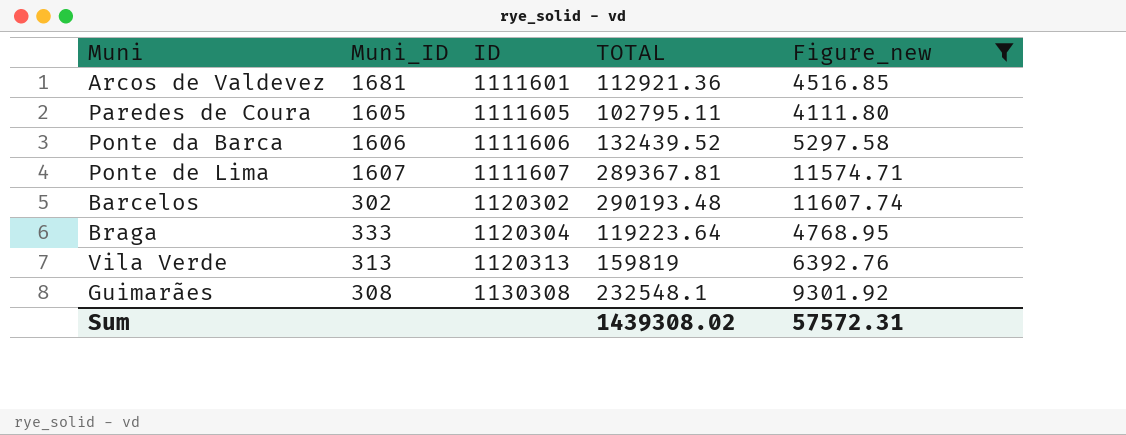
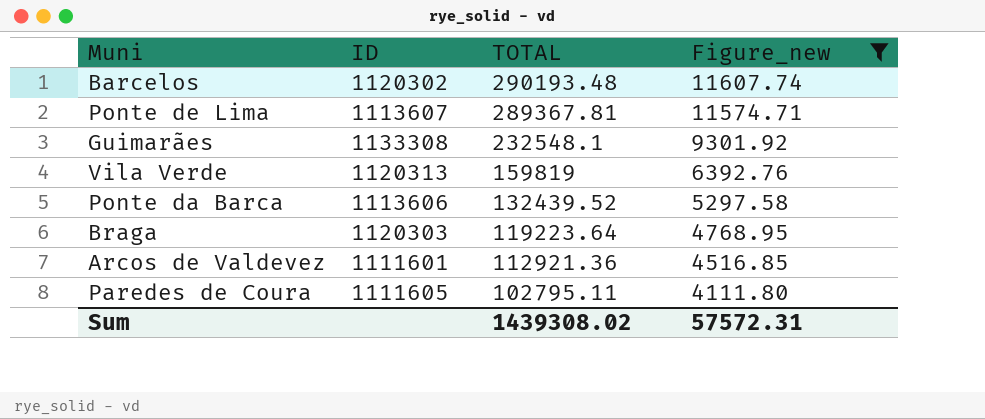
row order: ID ascending -> TOTAL descending
column Muni_ID | position: 2 -> none
Ponte de Lima | ID: 1111607 -> 1113607
Guimarães | ID: 1130308 -> 1133308
Ponte da Barca | ID: 1111606 -> 1113606
Braga | ID: 1120304 -> 1120303

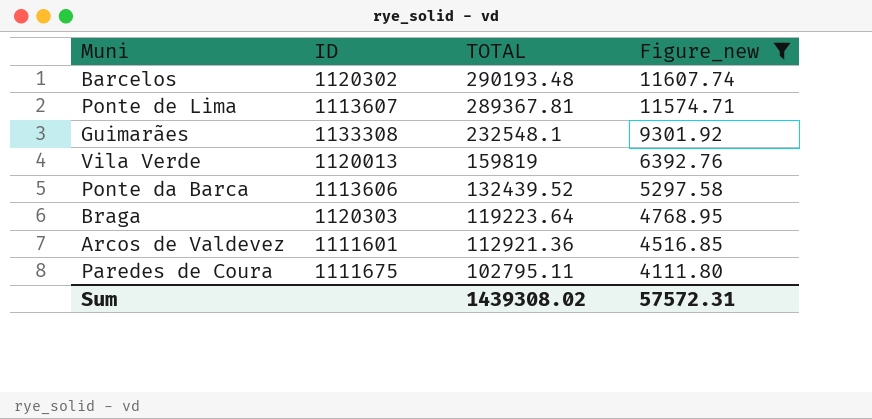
Vila Verde | ID: 1120313 -> 1120013
Paredes de Coura | ID: 1111605 -> 1111675

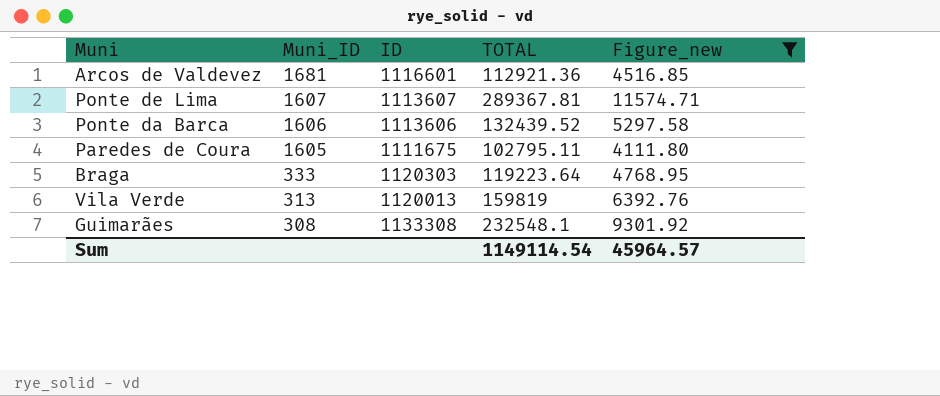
row order: TOTAL descending -> Muni_ID descending
column Muni_ID | position: none -> 2
row Barcelos: 1120302 | 290193.48 | 11607.74 -> none
Arcos de Valdevez | ID: 1111601 -> 1116601
Sum | TOTAL: 1439308.02 -> 1149114.54
Sum | Figure_new: 57572.31 -> 45964.57

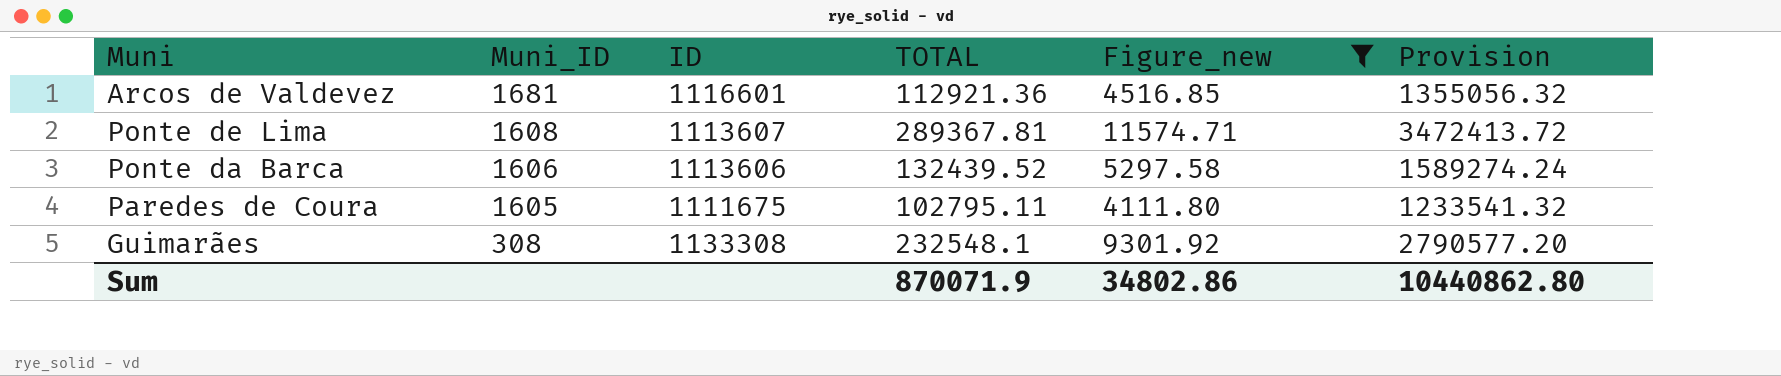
column Provision | formula: none -> [TOTAL] * 12
row Braga: 333 | 1120303 | 119223.64 | 4768.95 -> none
row Vila Verde: 313 | 1120013 | 159819 | 6392.76 -> none
Ponte de Lima | Muni_ID: 1607 -> 1608
Sum | TOTAL: 1149114.54 -> 870071.9
Sum | Figure_new: 45964.57 -> 34802.86

